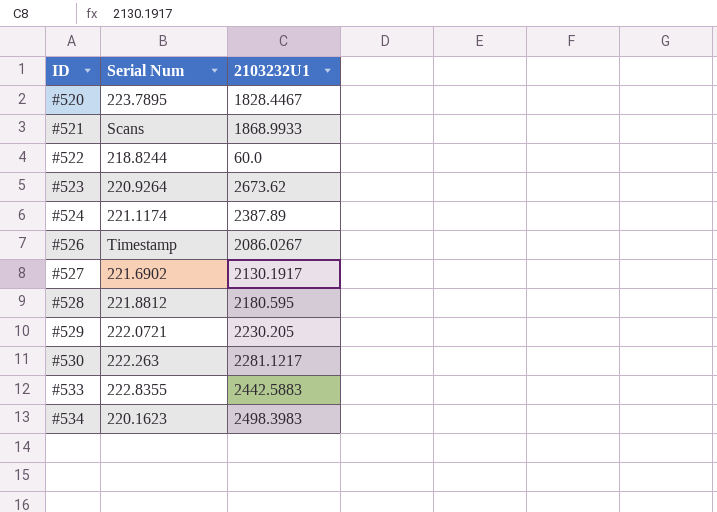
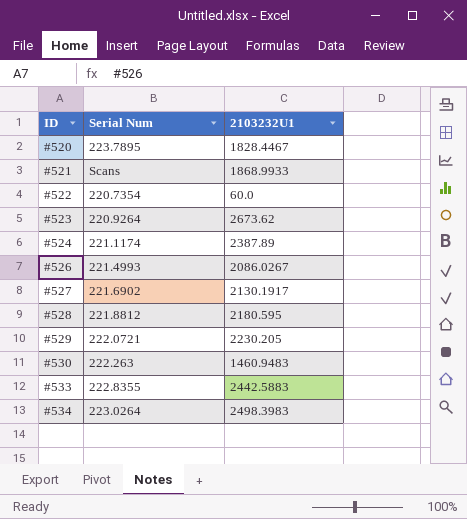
#522 | Serial Num: 218.8244 -> 220.7354
#526 | Serial Num: Timestamp -> 221.4993
#530 | 2103232U1: 2281.1217 -> 1460.9483
#534 | Serial Num: 220.1623 -> 223.0264

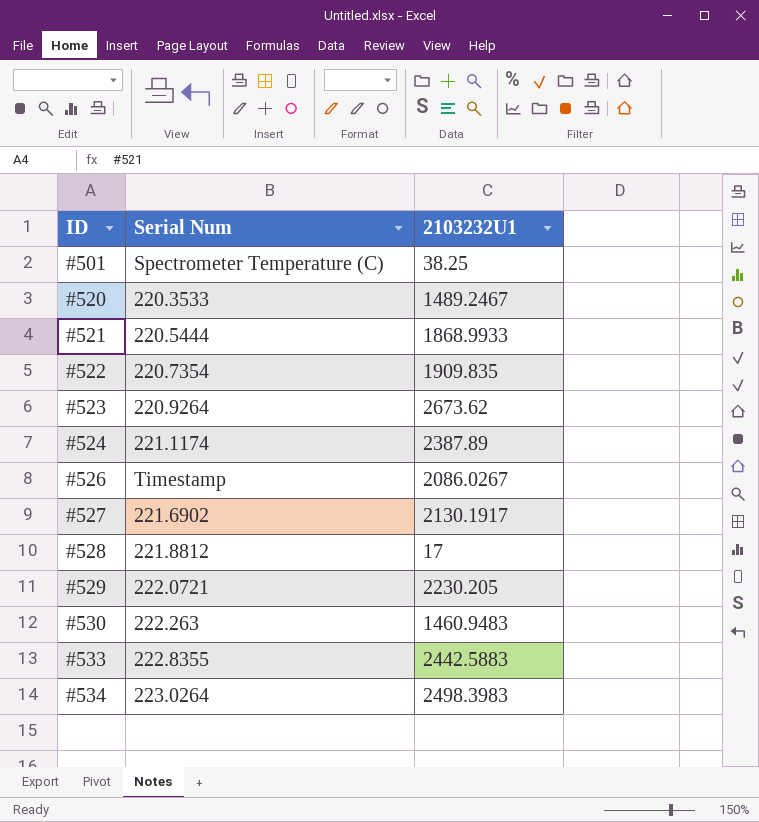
row #501: none -> Spectrometer Temperature (C) | 38.25
#520 | Serial Num: 223.7895 -> 220.3533
#520 | 2103232U1: 1828.4467 -> 1489.2467
#521 | Serial Num: Scans -> 220.5444
#522 | 2103232U1: 60.0 -> 1909.835
#526 | Serial Num: 221.4993 -> Timestamp
#528 | 2103232U1: 2180.595 -> 17

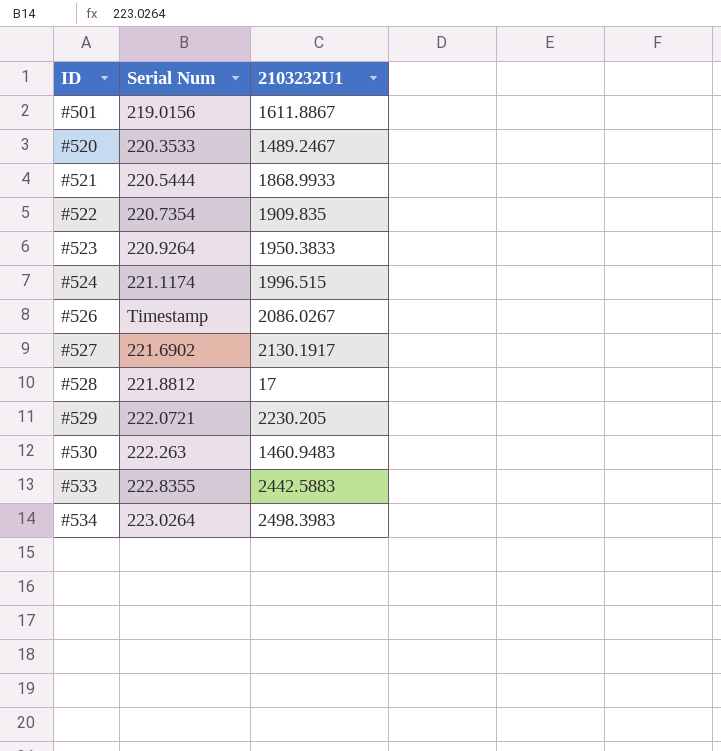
#501 | Serial Num: Spectrometer Temperature (C) -> 219.0156
#501 | 2103232U1: 38.25 -> 1611.8867
#523 | 2103232U1: 2673.62 -> 1950.3833
#524 | 2103232U1: 2387.89 -> 1996.515

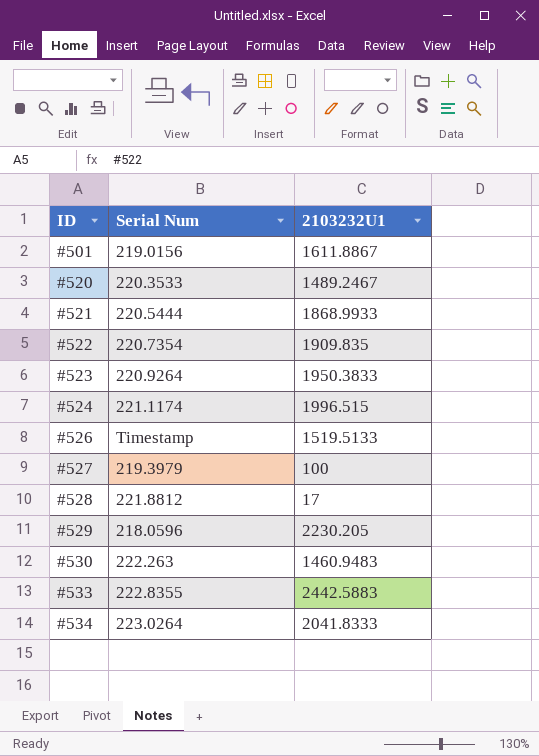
#526 | 2103232U1: 2086.0267 -> 1519.5133
#527 | Serial Num: 221.6902 -> 219.3979
#527 | 2103232U1: 2130.1917 -> 100
#529 | Serial Num: 222.0721 -> 218.0596
#534 | 2103232U1: 2498.3983 -> 2041.8333

